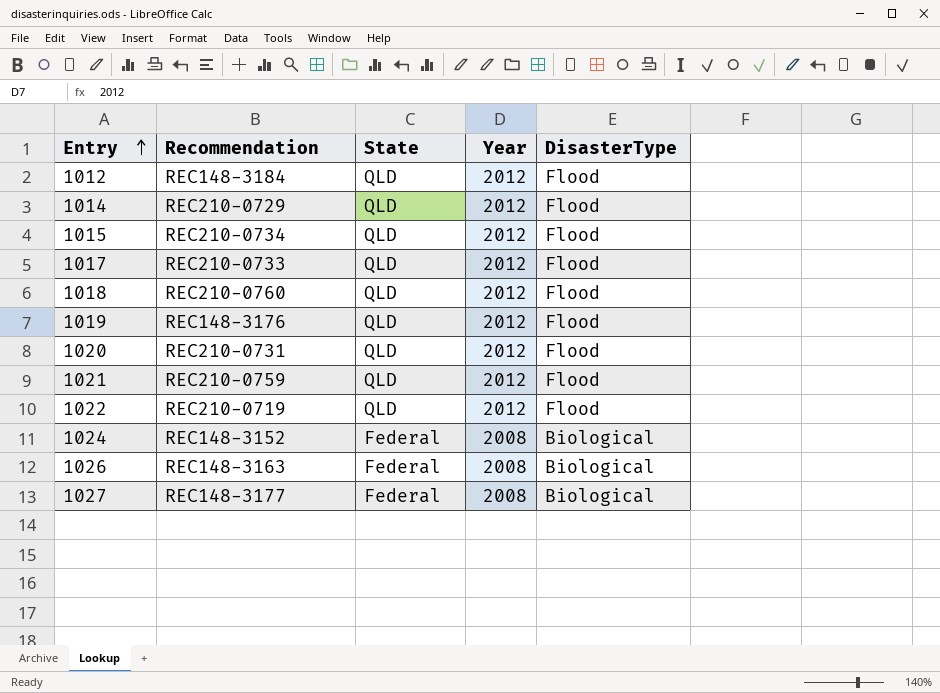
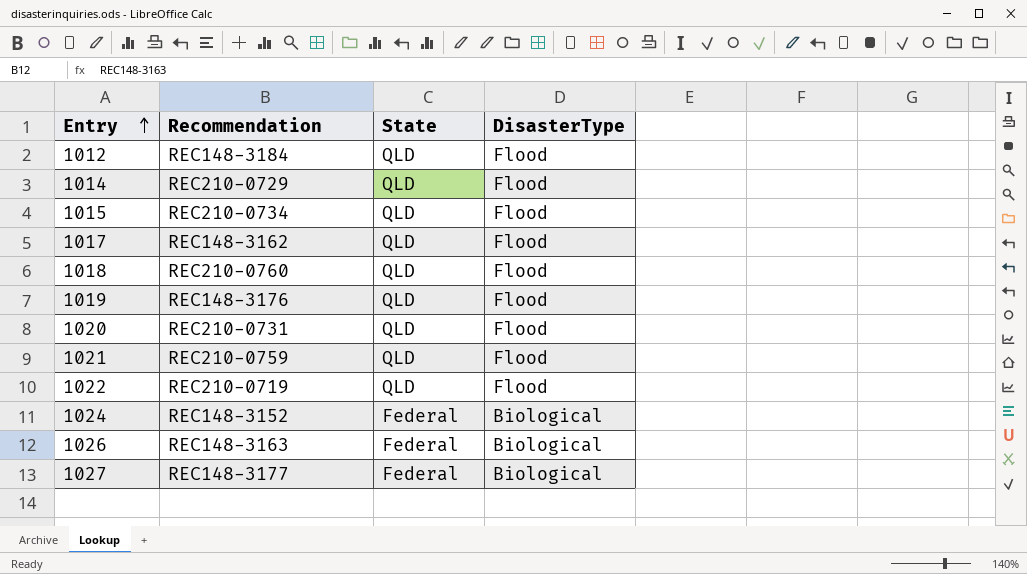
column Year | position: 4 -> none
1017 | Recommendation: REC210-0733 -> REC148-3162

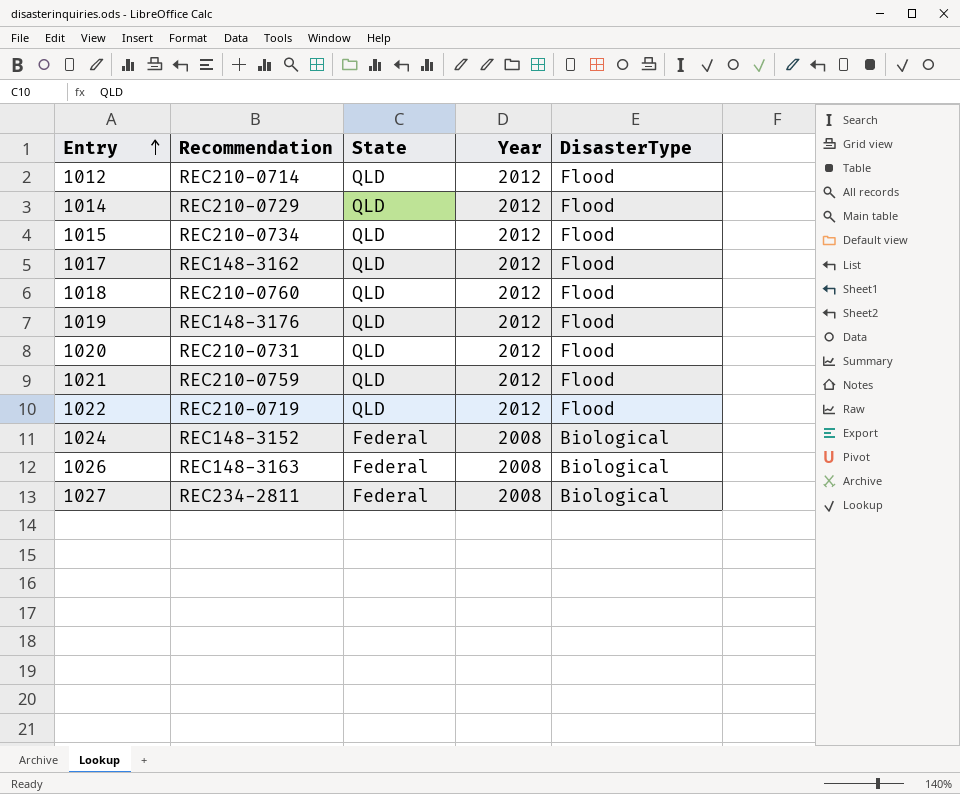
column Year | position: none -> 4
1012 | Recommendation: REC148-3184 -> REC210-0714
1027 | Recommendation: REC148-3177 -> REC234-2811

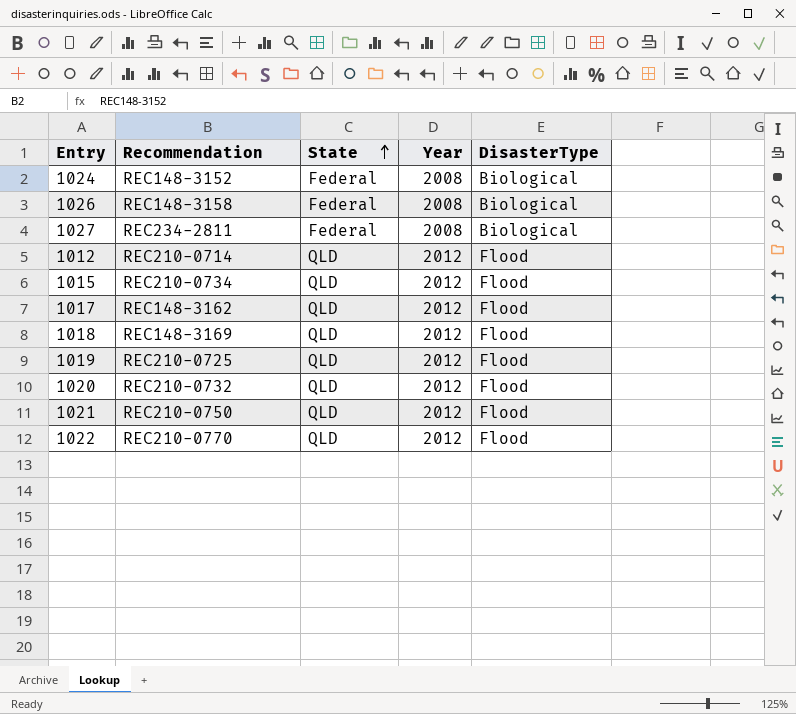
row order: Entry ascending -> State ascending
row 1014: REC210-0729 | QLD | 2012 | Flood -> none
1026 | Recommendation: REC148-3163 -> REC148-3158
1018 | Recommendation: REC210-0760 -> REC148-3169
1019 | Recommendation: REC148-3176 -> REC210-0725
1020 | Recommendation: REC210-0731 -> REC210-0732
1021 | Recommendation: REC210-0759 -> REC210-0750
1022 | Recommendation: REC210-0719 -> REC210-0770

